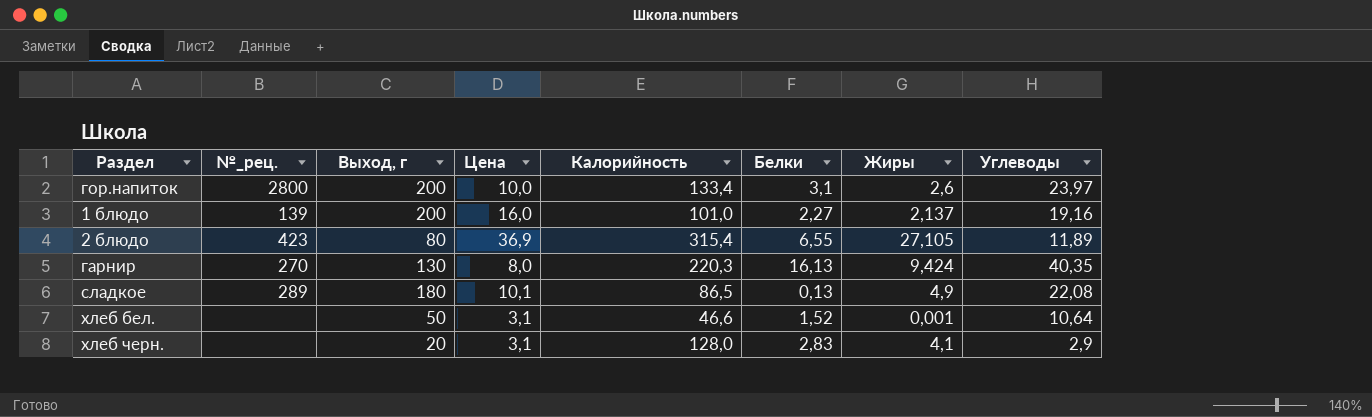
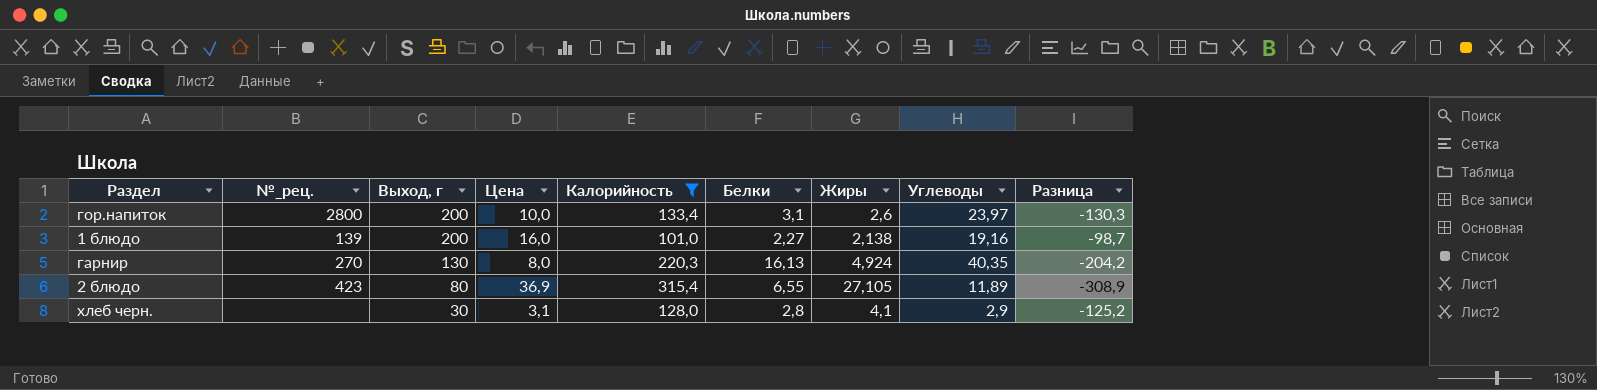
filter: none -> Калорийность >= 101,0
row order: none -> Выход, г descending
column Разница | formula: none -> [Белки] - [Калорийность]
1 блюдо | Жиры: 2,137 -> 2,138
гарнир | Жиры: 9,424 -> 4,924
хлеб черн. | Выход, г: 20 -> 30
хлеб черн. | Белки: 2,83 -> 2,8

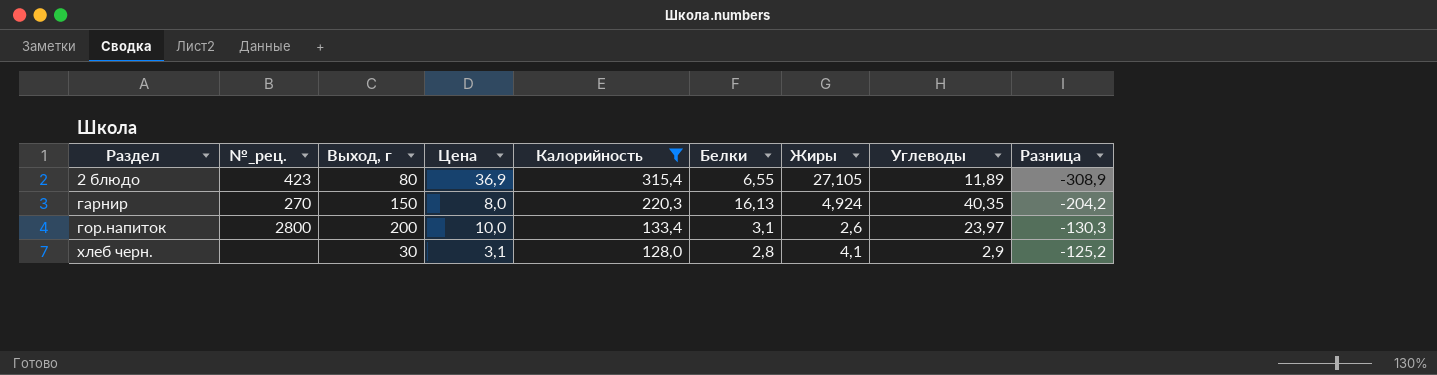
row order: Выход, г descending -> Раздел ascending
row 1 блюдо: 139 | 200 | 16,0 | 101,0 | 2,27 | 2,138 | 19,16 | -98,7 -> none
гарнир | Выход, г: 130 -> 150

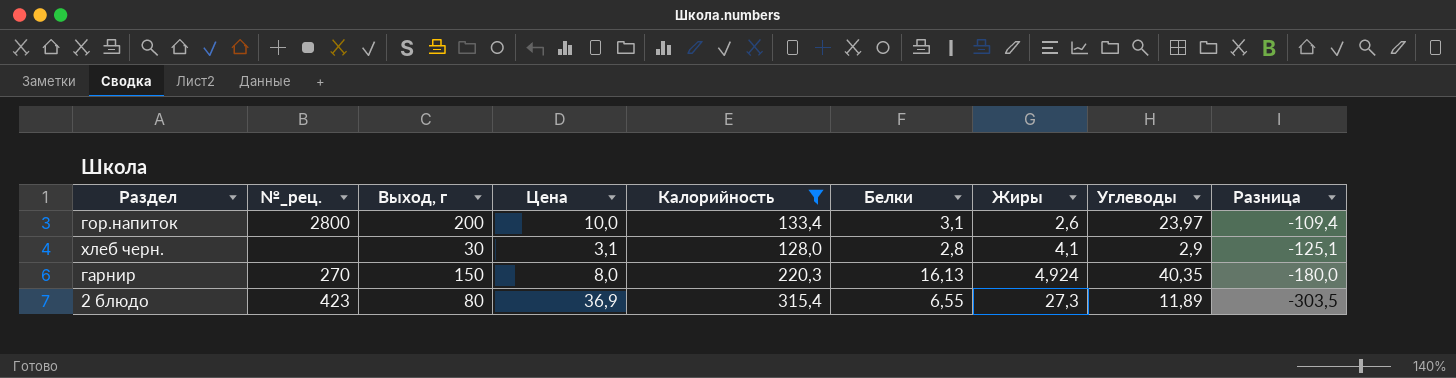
row order: Раздел ascending -> Жиры ascending
column Разница | formula: [Белки] - [Калорийность] -> [Углеводы] - [Калорийность]
2 блюдо | Жиры: 27,105 -> 27,3

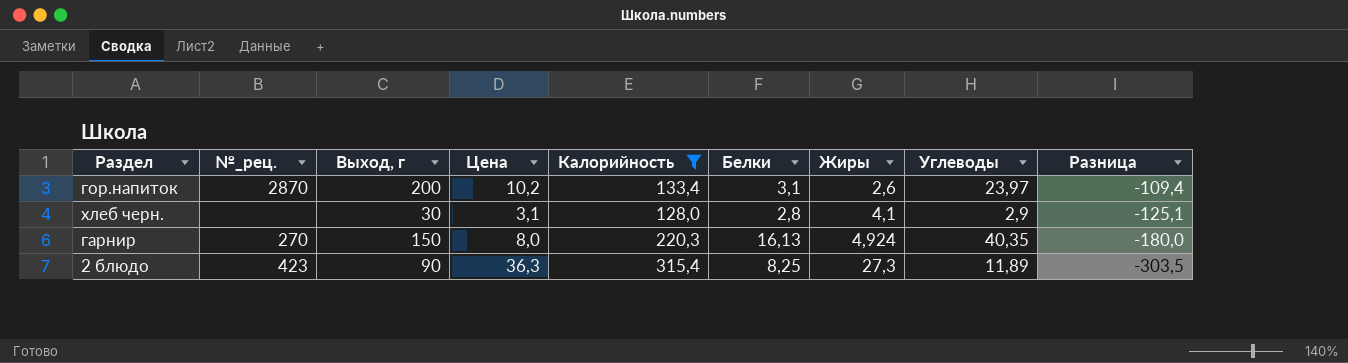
гор.напиток | №_рец.: 2800 -> 2870
гор.напиток | Цена: 10,0 -> 10,2
2 блюдо | Выход, г: 80 -> 90
2 блюдо | Цена: 36,9 -> 36,3
2 блюдо | Белки: 6,55 -> 8,25

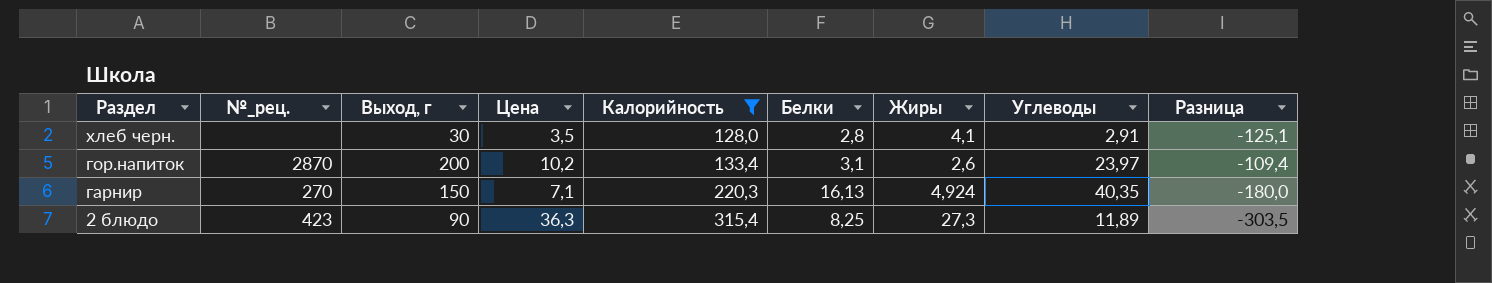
row order: Жиры ascending -> Раздел descending
хлеб черн. | Цена: 3,1 -> 3,5
хлеб черн. | Углеводы: 2,9 -> 2,91
гарнир | Цена: 8,0 -> 7,1

